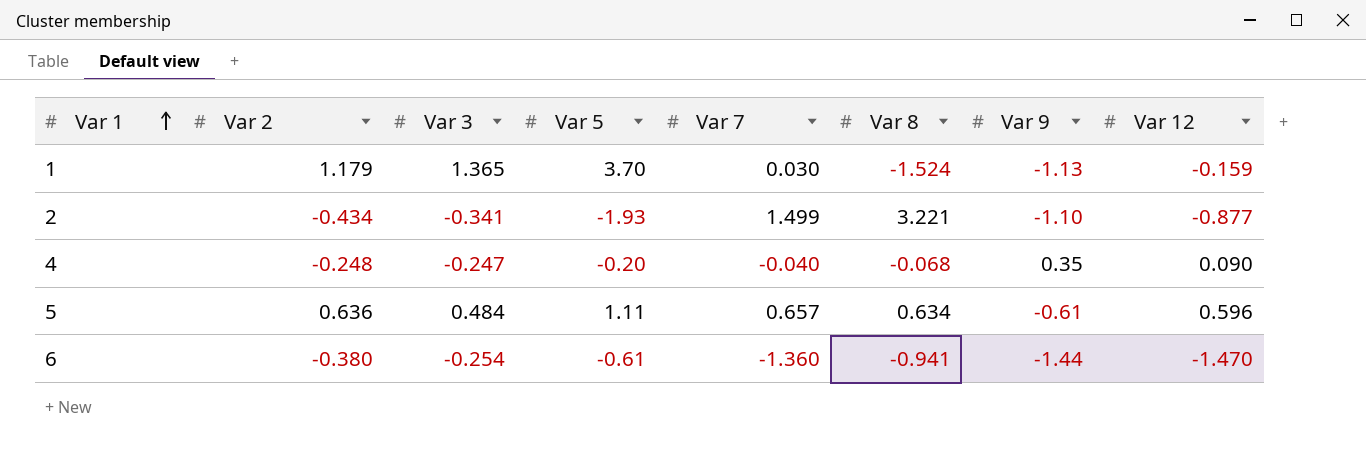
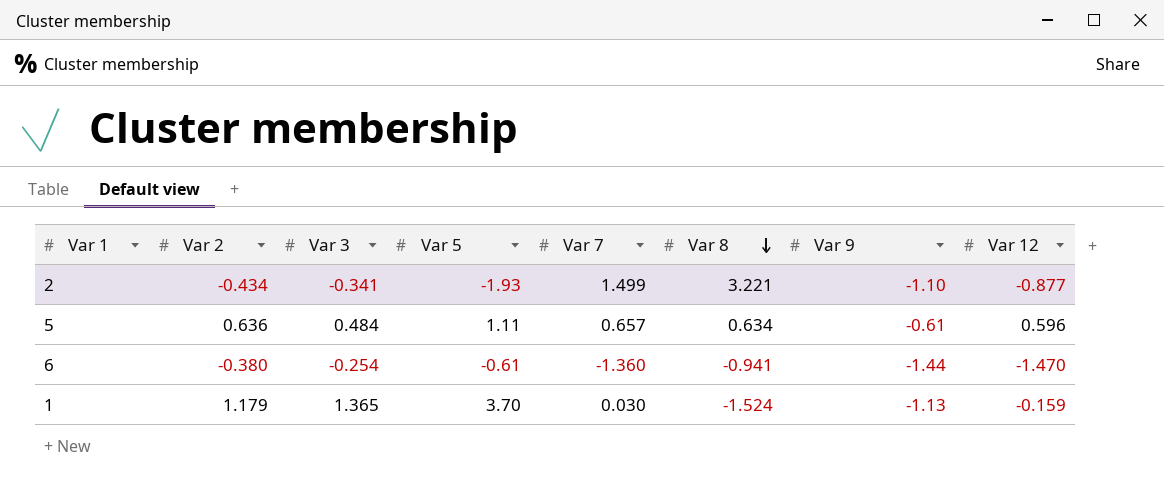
row order: Var 1 ascending -> Var 8 descending
row 4: -0.248 | -0.247 | -0.20 | -0.040 | -0.068 | 0.35 | 0.090 -> none

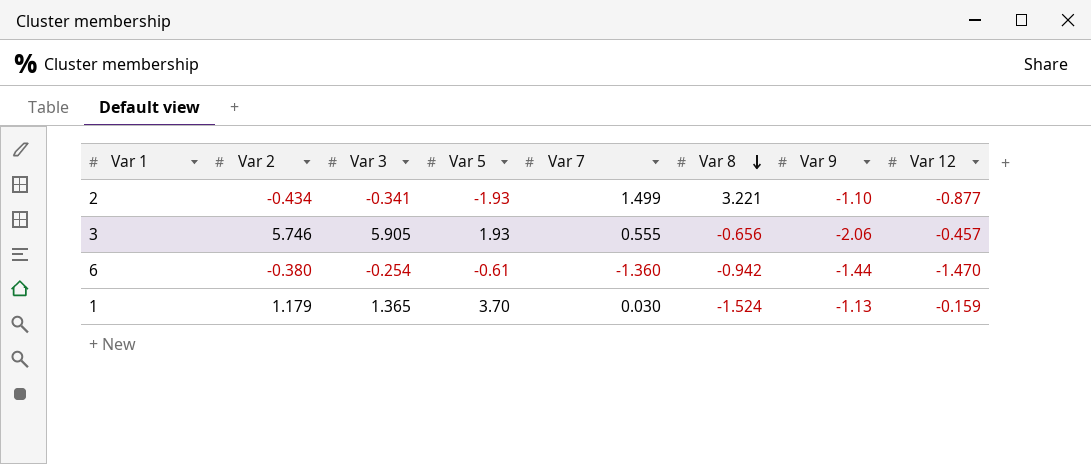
row 5: 0.636 | 0.484 | 1.11 | 0.657 | 0.634 | -0.61 | 0.596 -> none
row 3: none -> 5.746 | 5.905 | 1.93 | 0.555 | -0.656 | -2.06 | -0.457
6 | Var 8: -0.941 -> -0.942

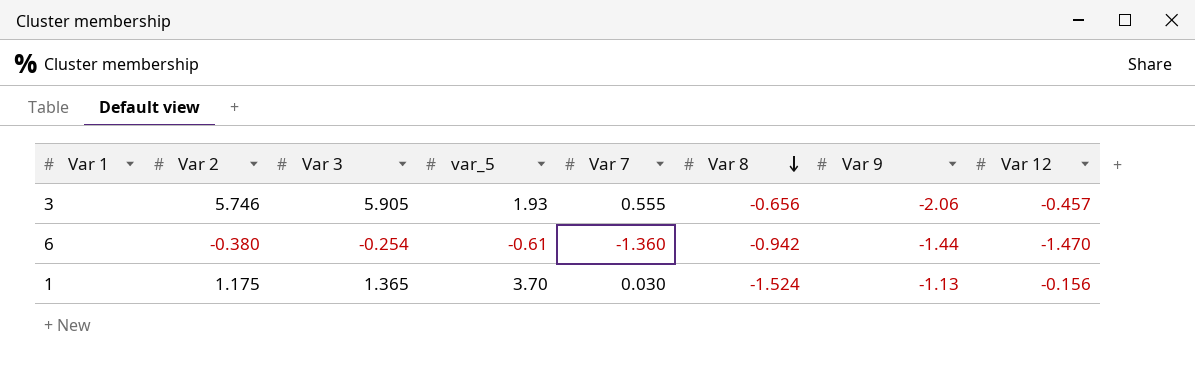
column name: Var 5 -> var_5
row 2: -0.434 | -0.341 | -1.93 | 1.499 | 3.221 | -1.10 | -0.877 -> none
1 | Var 2: 1.179 -> 1.175
1 | Var 12: -0.159 -> -0.156

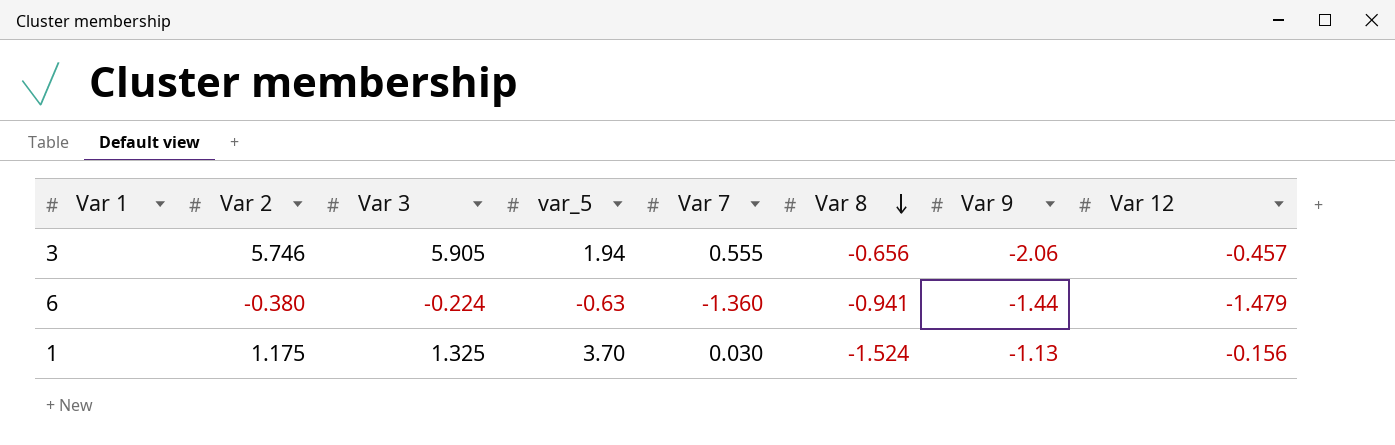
3 | var_5: 1.93 -> 1.94
6 | Var 3: -0.254 -> -0.224
6 | var_5: -0.61 -> -0.63
6 | Var 8: -0.942 -> -0.941
6 | Var 12: -1.470 -> -1.479
1 | Var 3: 1.365 -> 1.325

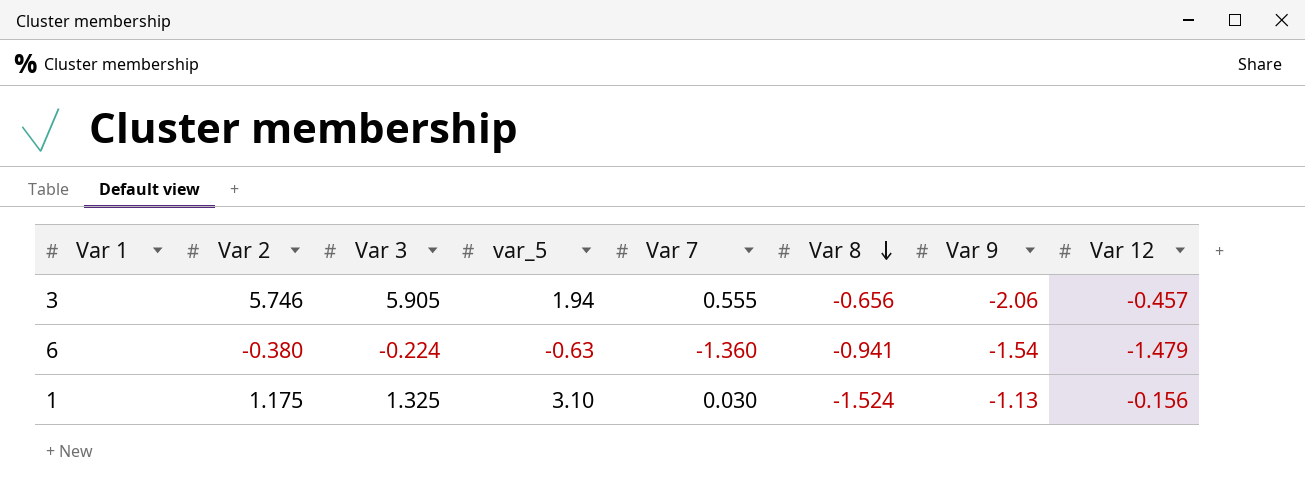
6 | Var 9: -1.44 -> -1.54
1 | var_5: 3.70 -> 3.10

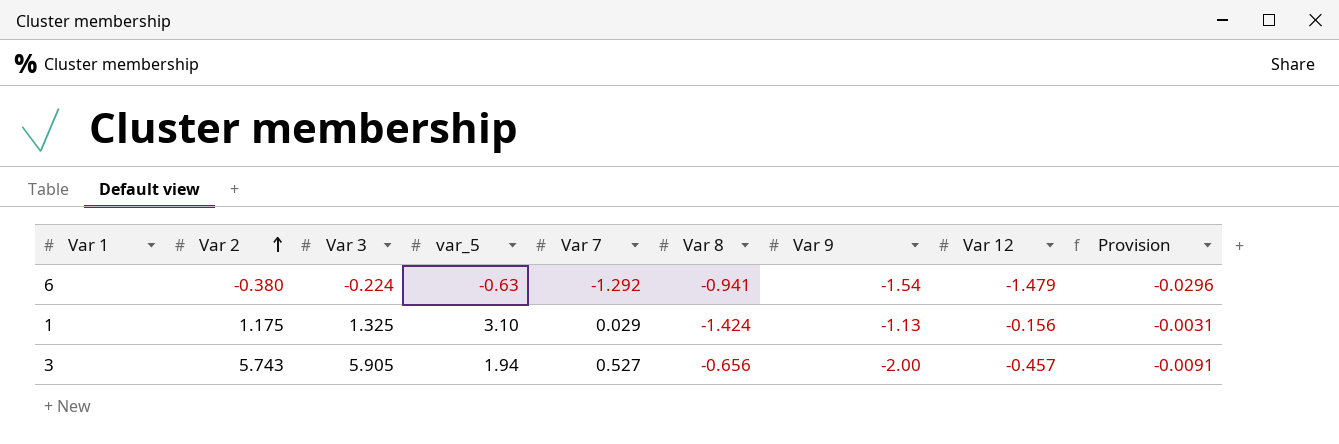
row order: Var 8 descending -> Var 2 ascending
column Provision | formula: none -> [Var 12] * 0.02
6 | Var 7: -1.360 -> -1.292
1 | Var 7: 0.030 -> 0.029
1 | Var 8: -1.524 -> -1.424
3 | Var 2: 5.746 -> 5.743
3 | Var 7: 0.555 -> 0.527
3 | Var 9: -2.06 -> -2.00

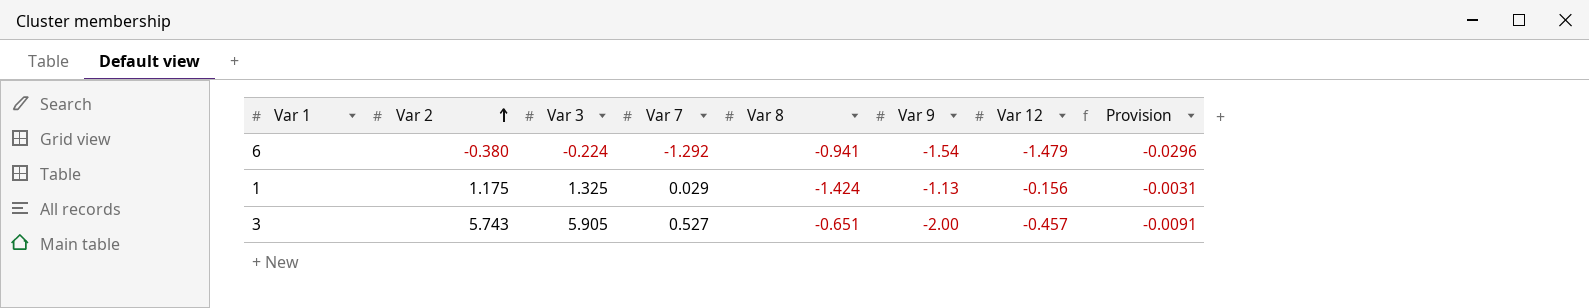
column var_5 | position: 4 -> none
3 | Var 8: -0.656 -> -0.651

